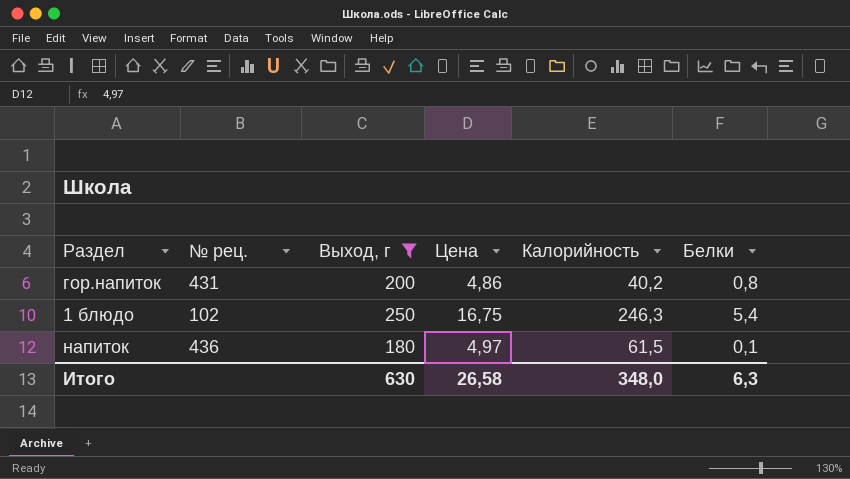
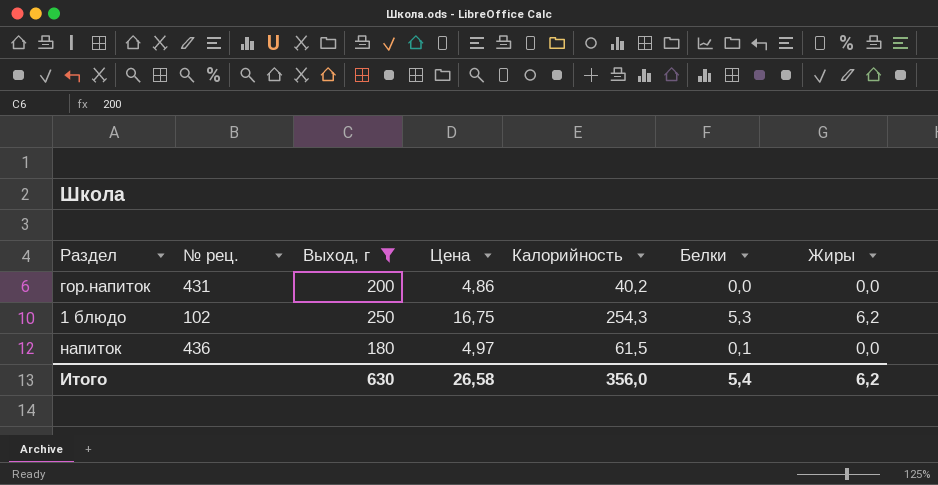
column Жиры | position: none -> 7
гор.напиток | Белки: 0,8 -> 0,0
1 блюдо | Калорийность: 246,3 -> 254,3
1 блюдо | Белки: 5,4 -> 5,3
Итого | Калорийность: 348,0 -> 356,0
Итого | Белки: 6,3 -> 5,4

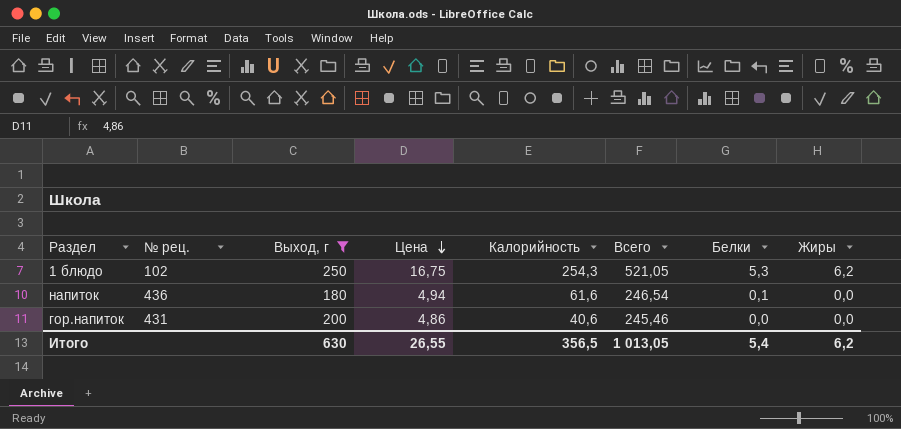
row order: none -> Цена descending
column Всего | formula: none -> [Выход, г] + [Цена] + [Калорийность]
напиток | Цена: 4,97 -> 4,94
напиток | Калорийность: 61,5 -> 61,6
гор.напиток | Калорийность: 40,2 -> 40,6
Итого | Цена: 26,58 -> 26,55
Итого | Калорийность: 356,0 -> 356,5

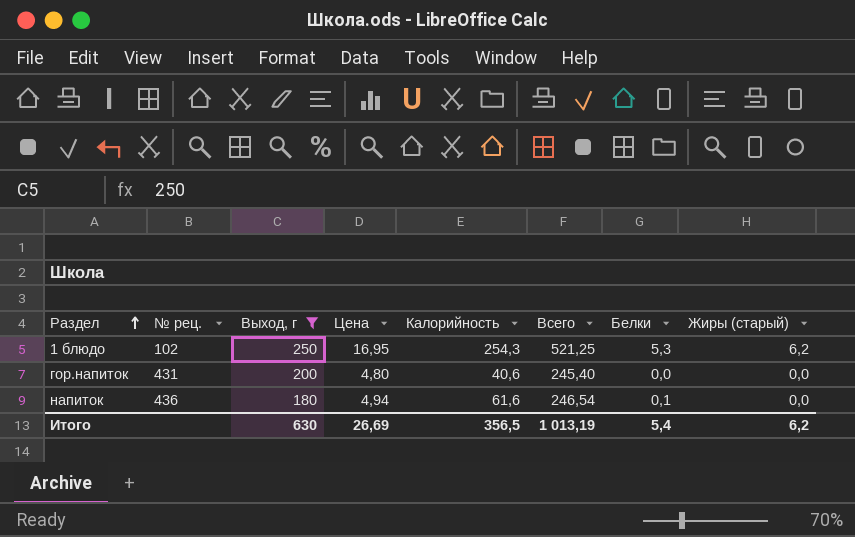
row order: Цена descending -> Раздел ascending
column name: Жиры -> Жиры (старый)
1 блюдо | Цена: 16,75 -> 16,95
1 блюдо | Всего: 521,05 -> 521,25
гор.напиток | Цена: 4,86 -> 4,80
гор.напиток | Всего: 245,46 -> 245,40
Итого | Цена: 26,55 -> 26,69
Итого | Всего: 1 013,05 -> 1 013,19

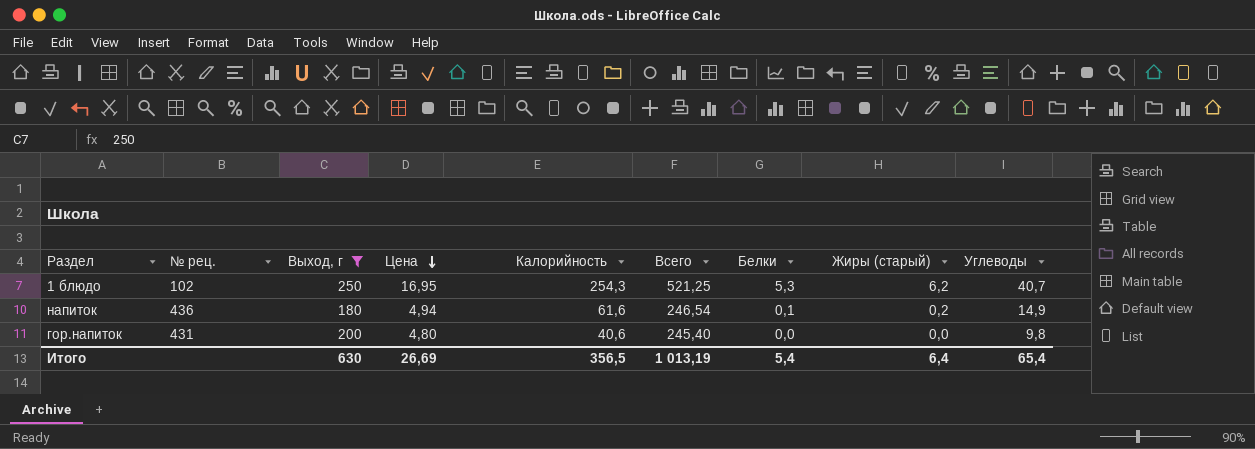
row order: Раздел ascending -> Цена descending
column Углеводы | position: none -> 9
напиток | Жиры (старый): 0,0 -> 0,2
Итого | Жиры (старый): 6,2 -> 6,4

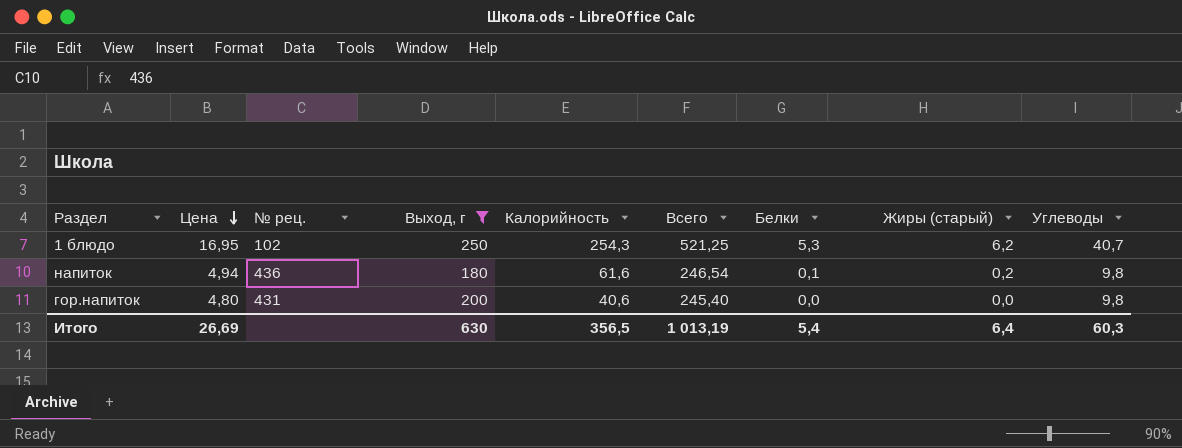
column Цена | position: 4 -> 2
напиток | Углеводы: 14,9 -> 9,8
Итого | Углеводы: 65,4 -> 60,3

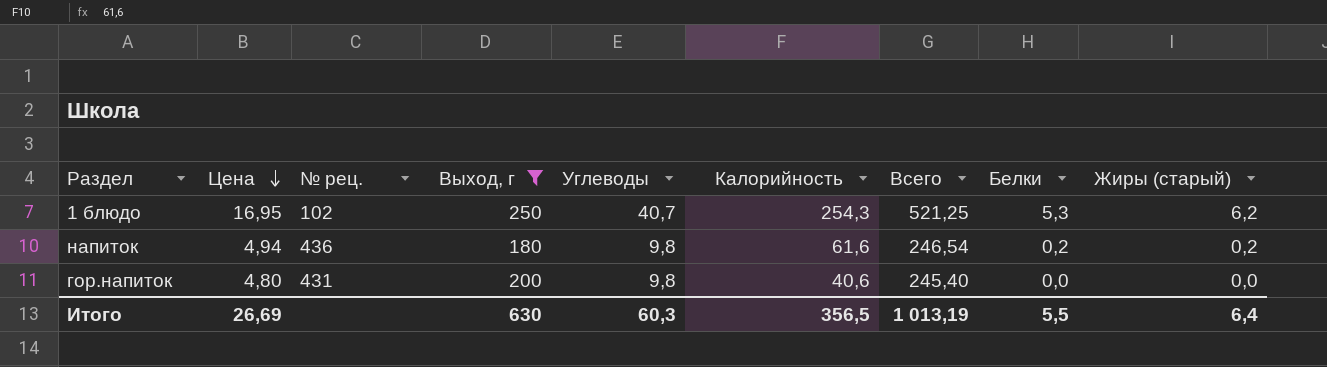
column Углеводы | position: 9 -> 5
напиток | Белки: 0,1 -> 0,2
Итого | Белки: 5,4 -> 5,5

